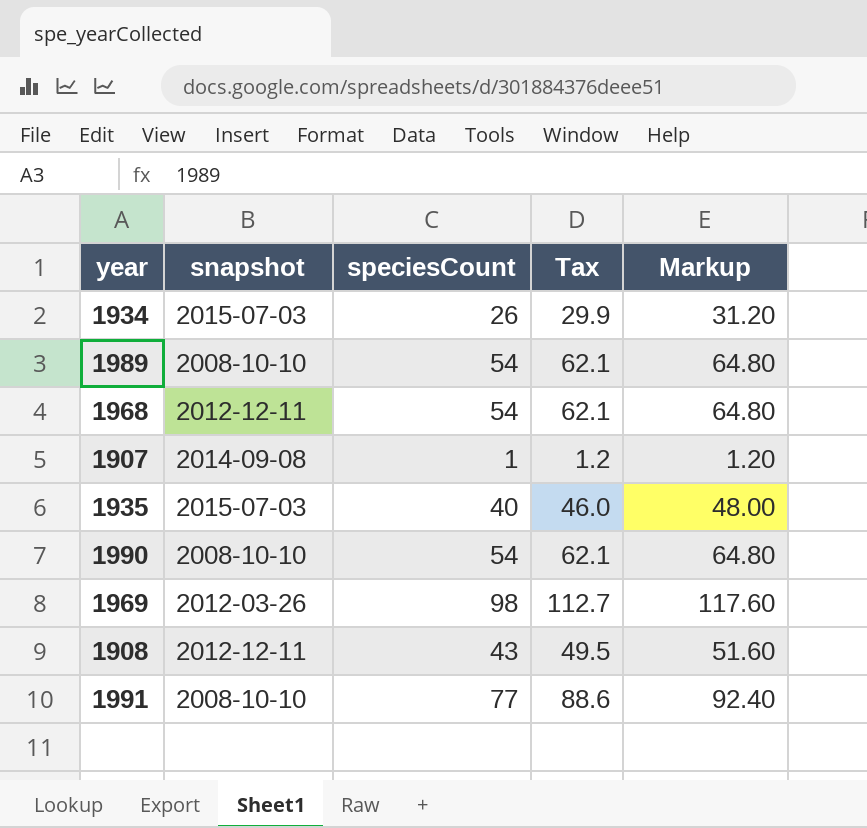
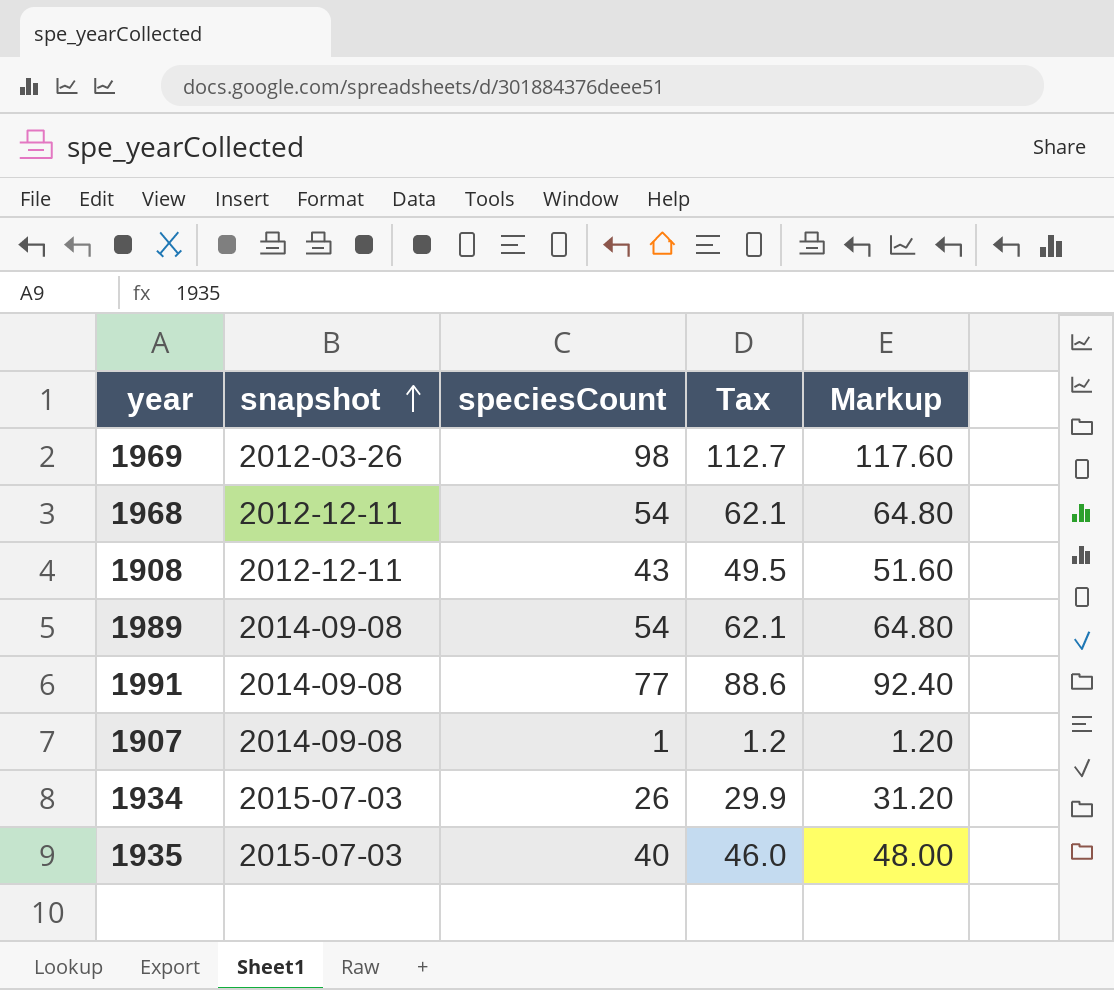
row order: none -> snapshot ascending
row 1990: 2008-10-10 | 54 | 62.1 | 64.80 -> none
1989 | snapshot: 2008-10-10 -> 2014-09-08
1991 | snapshot: 2008-10-10 -> 2014-09-08

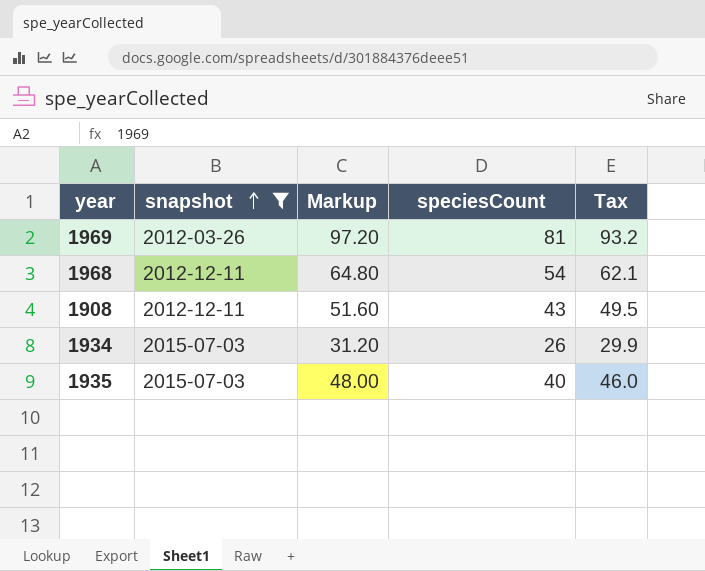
filter: none -> snapshot != 2014-09-08
column Markup | position: 5 -> 3
1969 | Markup: 117.60 -> 97.20
1969 | speciesCount: 98 -> 81
1969 | Tax: 112.7 -> 93.2

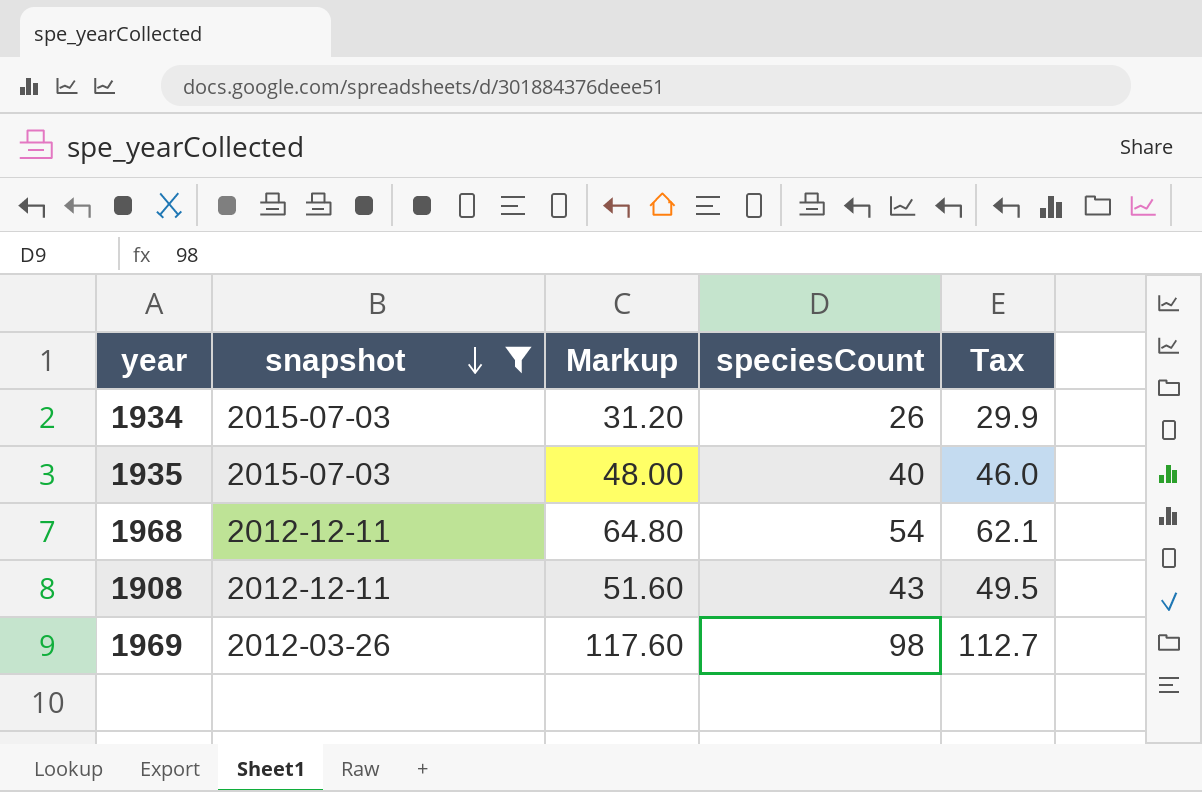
row order: snapshot ascending -> snapshot descending
1969 | Markup: 97.20 -> 117.60
1969 | speciesCount: 81 -> 98
1969 | Tax: 93.2 -> 112.7

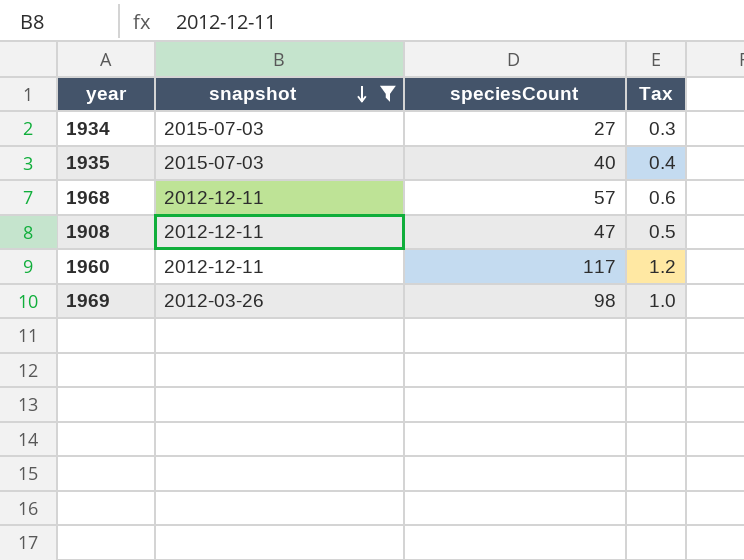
column Markup | formula: [speciesCount] * 1.2 -> none
column Tax | formula: [speciesCount] * 1.15 -> [speciesCount] * 0.01
1934 | speciesCount: 26 -> 27
1968 | speciesCount: 54 -> 57
1908 | speciesCount: 43 -> 47
row 1960: none -> 2012-12-11 | 117 | 1.2

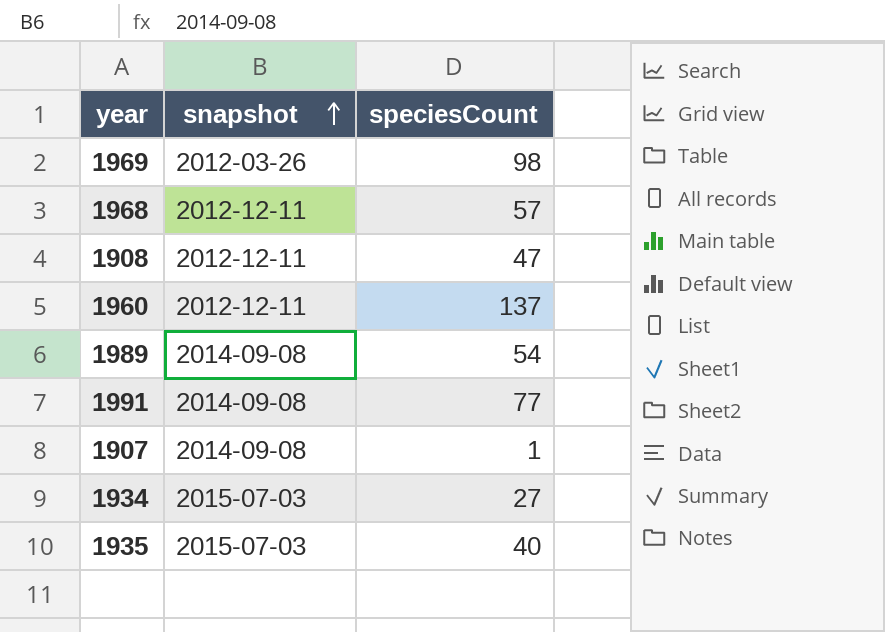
filter: snapshot != 2014-09-08 -> none
row order: snapshot descending -> snapshot ascending
column Tax | formula: [speciesCount] * 0.01 -> none
1960 | speciesCount: 117 -> 137

